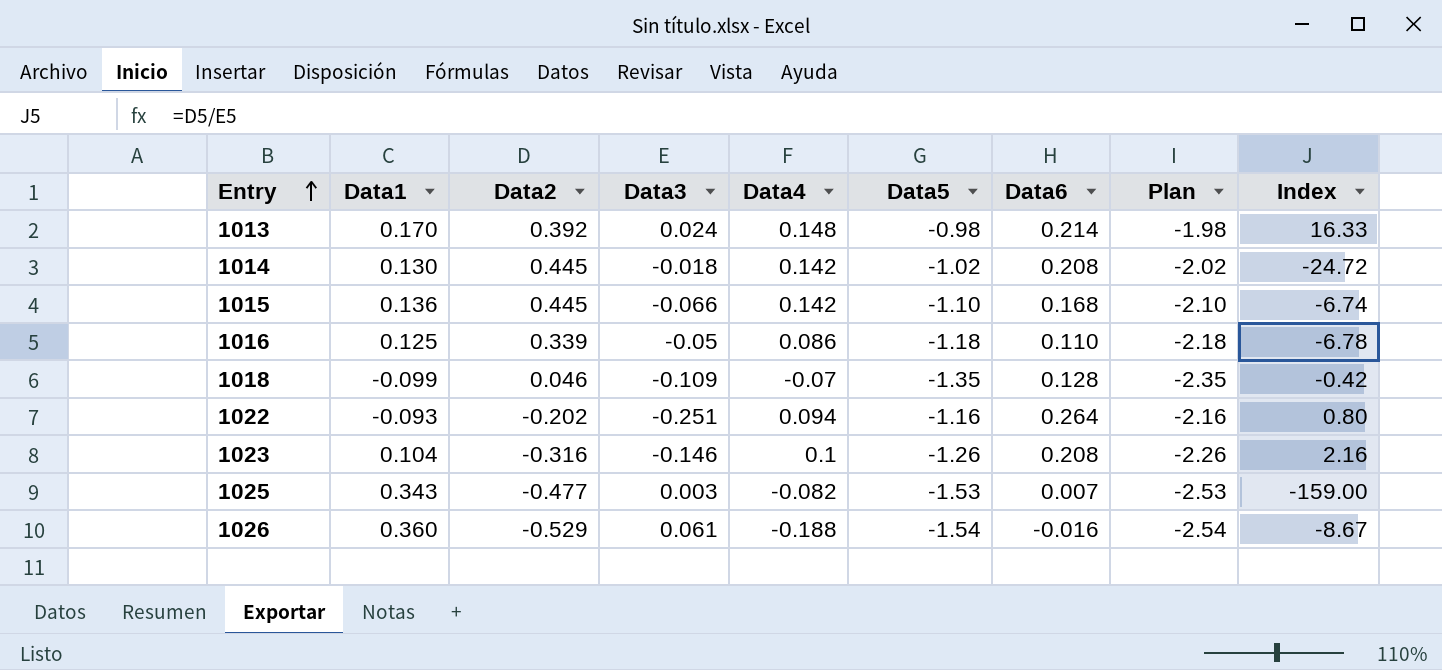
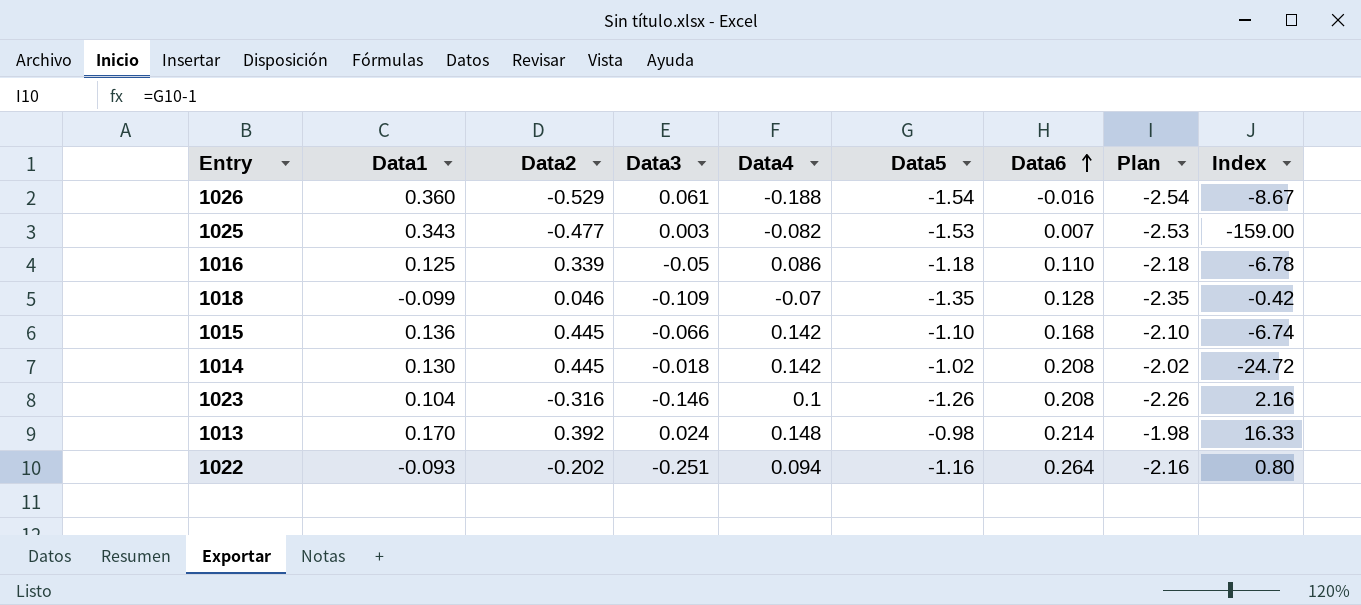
row order: Entry ascending -> Data6 ascending

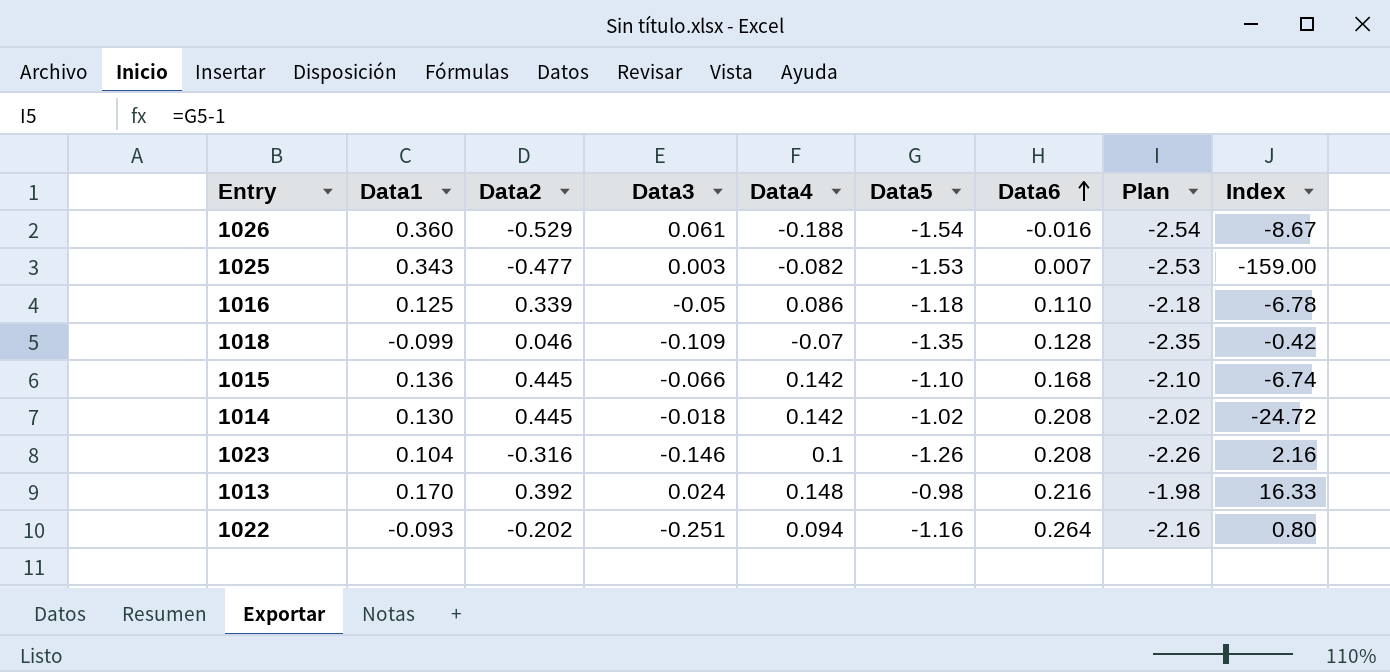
1013 | Data6: 0.214 -> 0.216

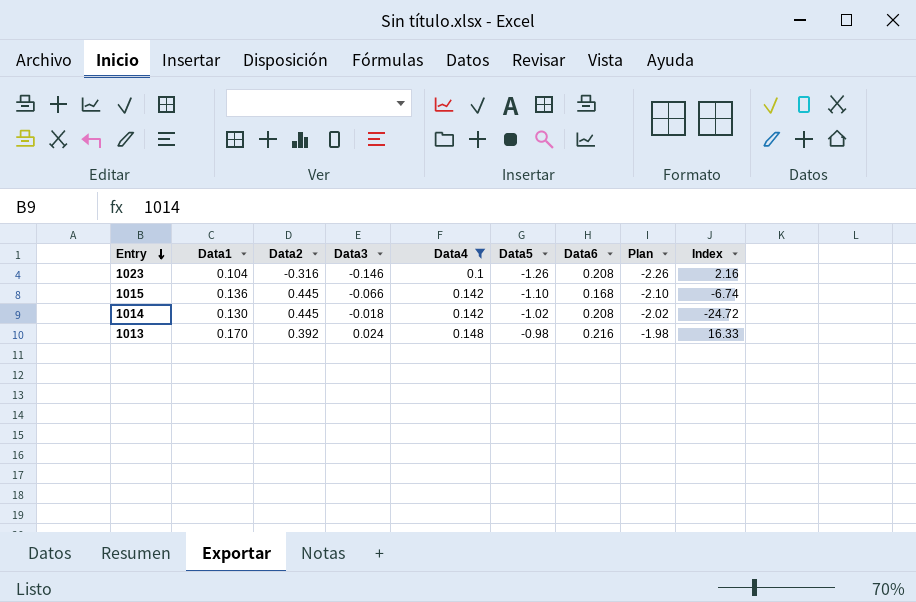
filter: none -> Data4 >= 0.1
row order: Data6 ascending -> Entry descending

